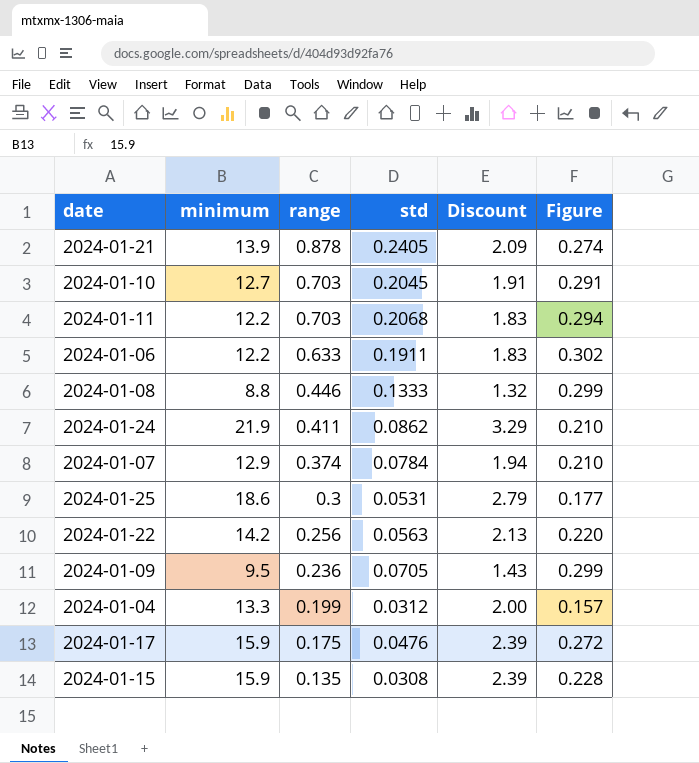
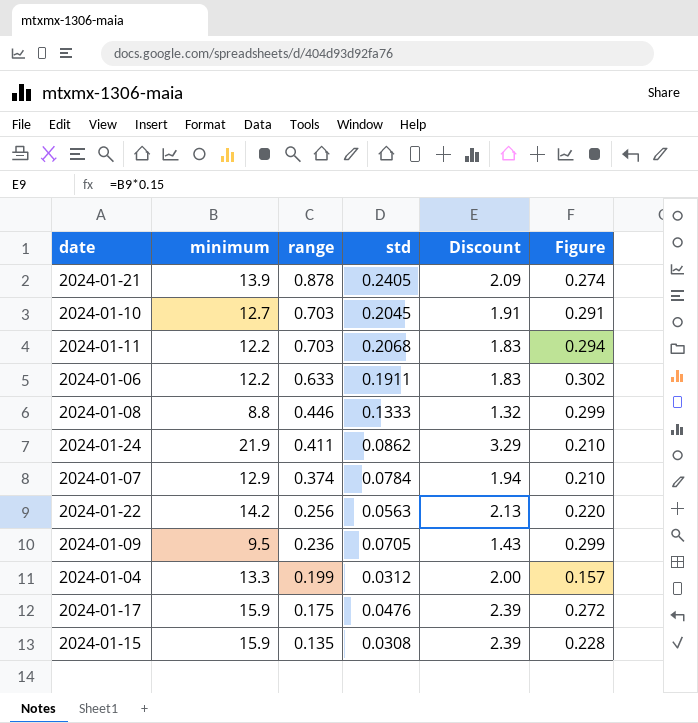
row 2024-01-25: 18.6 | 0.3 | 0.0531 | 2.79 | 0.177 -> none

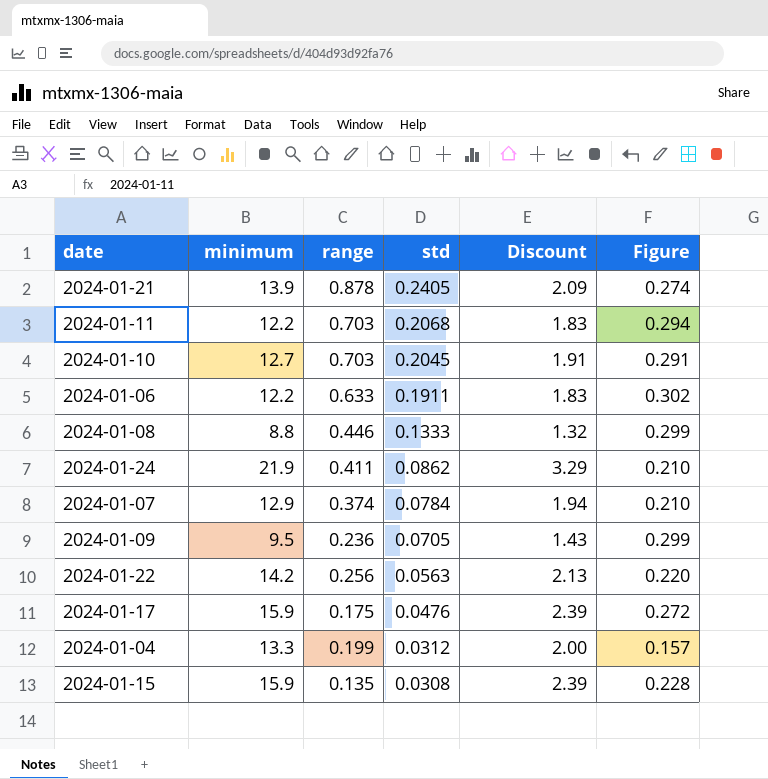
row order: range descending -> std descending

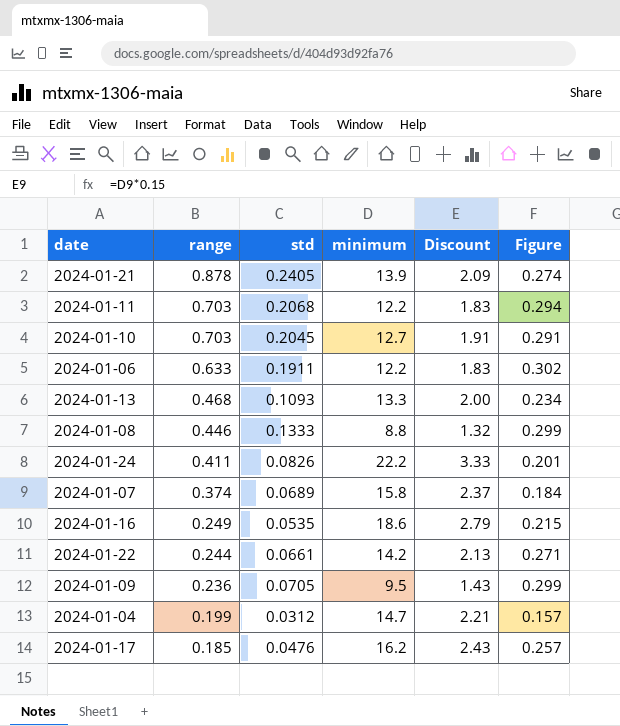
row order: std descending -> range descending
column minimum | position: 2 -> 4
row 2024-01-15: 15.9 | 0.135 | 0.0308 | 2.39 | 0.228 -> none
row 2024-01-13: none -> 0.468 | 0.1093 | 13.3 | 2.00 | 0.234
2024-01-24 | std: 0.0862 -> 0.0826
2024-01-24 | minimum: 21.9 -> 22.2
2024-01-24 | Discount: 3.29 -> 3.33
2024-01-24 | Figure: 0.210 -> 0.201
2024-01-07 | std: 0.0784 -> 0.0689
2024-01-07 | minimum: 12.9 -> 15.8
2024-01-07 | Discount: 1.94 -> 2.37
2024-01-07 | Figure: 0.210 -> 0.184
row 2024-01-16: none -> 0.249 | 0.0535 | 18.6 | 2.79 | 0.215
2024-01-22 | range: 0.256 -> 0.244
2024-01-22 | std: 0.0563 -> 0.0661
2024-01-22 | Figure: 0.220 -> 0.271
2024-01-04 | minimum: 13.3 -> 14.7
2024-01-04 | Discount: 2.00 -> 2.21
2024-01-17 | range: 0.175 -> 0.185
2024-01-17 | minimum: 15.9 -> 16.2
2024-01-17 | Discount: 2.39 -> 2.43
2024-01-17 | Figure: 0.272 -> 0.257

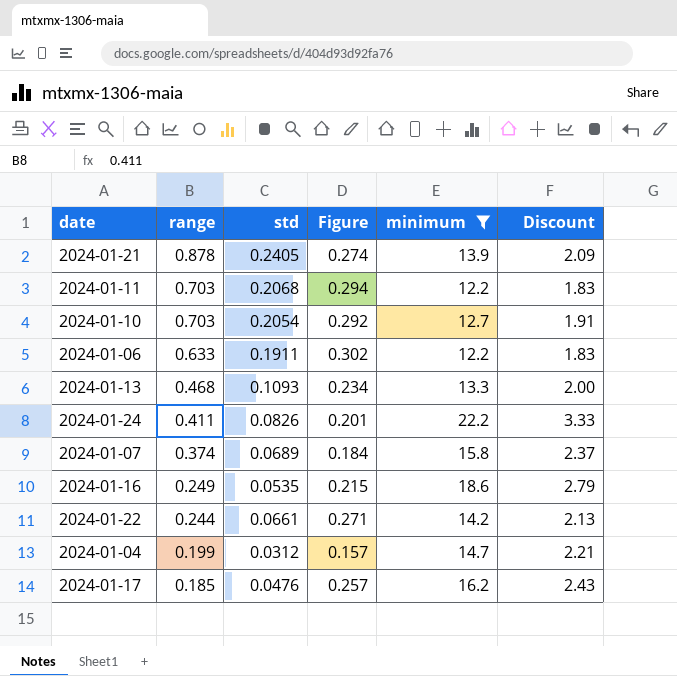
filter: none -> minimum >= 12.2
column Figure | position: 6 -> 4
2024-01-10 | std: 0.2045 -> 0.2054
2024-01-10 | Figure: 0.291 -> 0.292

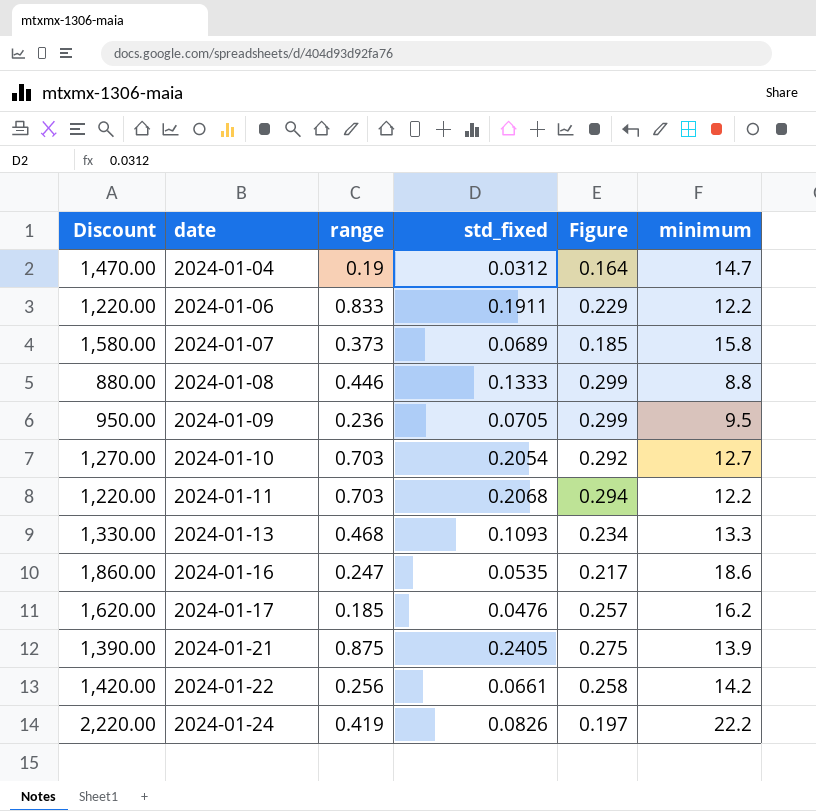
filter: minimum >= 12.2 -> none
row order: range descending -> date ascending
column Discount | formula: [minimum] * 0.15 -> [minimum] * 100
column Discount | position: 6 -> 1
column name: std -> std_fixed
2024-01-04 | range: 0.199 -> 0.19
2024-01-04 | Figure: 0.157 -> 0.164
2024-01-06 | range: 0.633 -> 0.833
2024-01-06 | Figure: 0.302 -> 0.229
2024-01-07 | range: 0.374 -> 0.373
2024-01-07 | Figure: 0.184 -> 0.185
2024-01-16 | range: 0.249 -> 0.247
2024-01-16 | Figure: 0.215 -> 0.217
2024-01-21 | range: 0.878 -> 0.875
2024-01-21 | Figure: 0.274 -> 0.275
2024-01-22 | range: 0.244 -> 0.256
2024-01-22 | Figure: 0.271 -> 0.258
2024-01-24 | range: 0.411 -> 0.419
2024-01-24 | Figure: 0.201 -> 0.197

